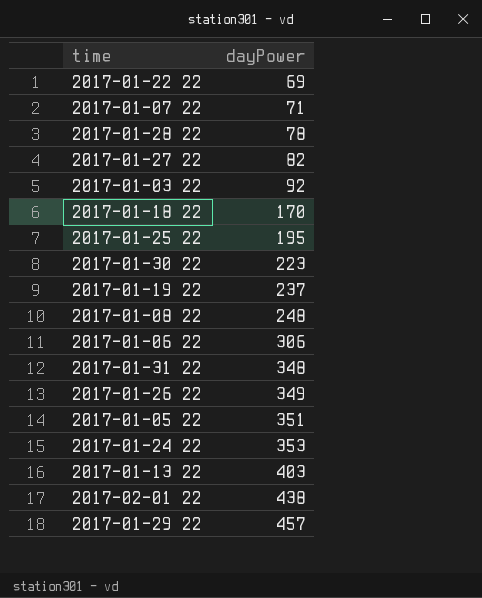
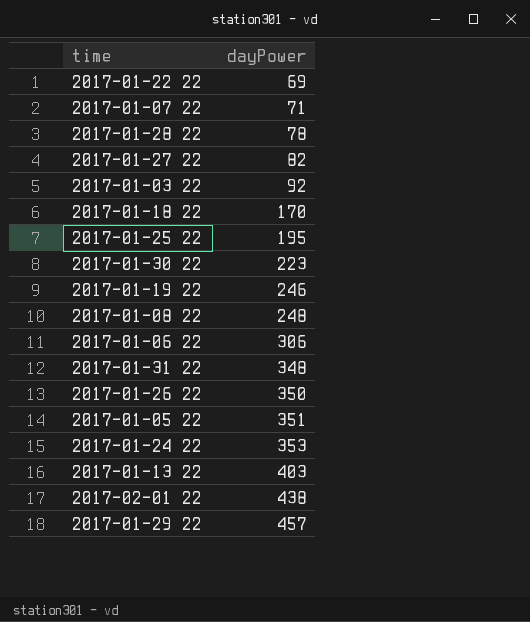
2017-01-19 22 | dayPower: 237 -> 246
2017-01-26 22 | dayPower: 349 -> 350

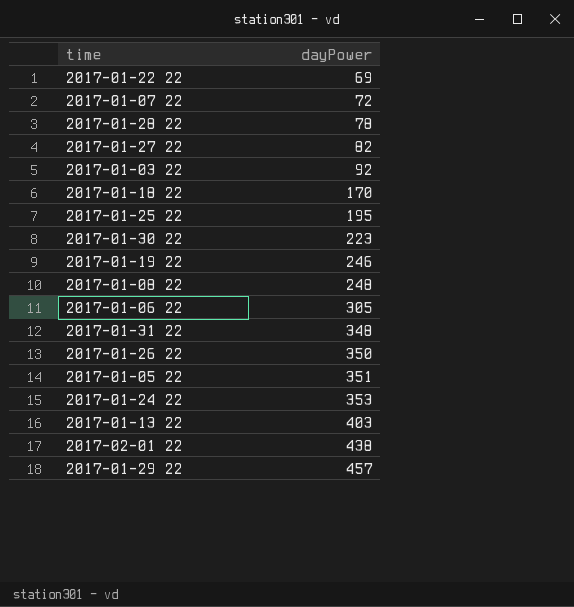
2017-01-07 22 | dayPower: 71 -> 72
2017-01-06 22 | dayPower: 306 -> 305

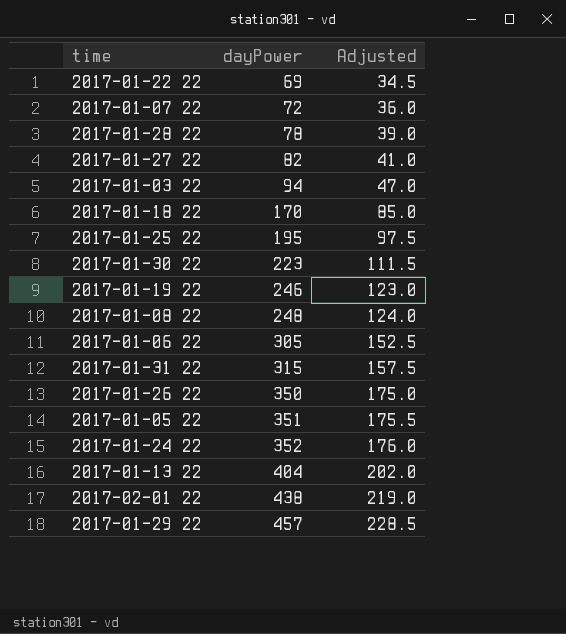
column Adjusted | formula: none -> [dayPower] * 0.5
2017-01-03 22 | dayPower: 92 -> 94
2017-01-31 22 | dayPower: 348 -> 315
2017-01-24 22 | dayPower: 353 -> 352
2017-01-13 22 | dayPower: 403 -> 404

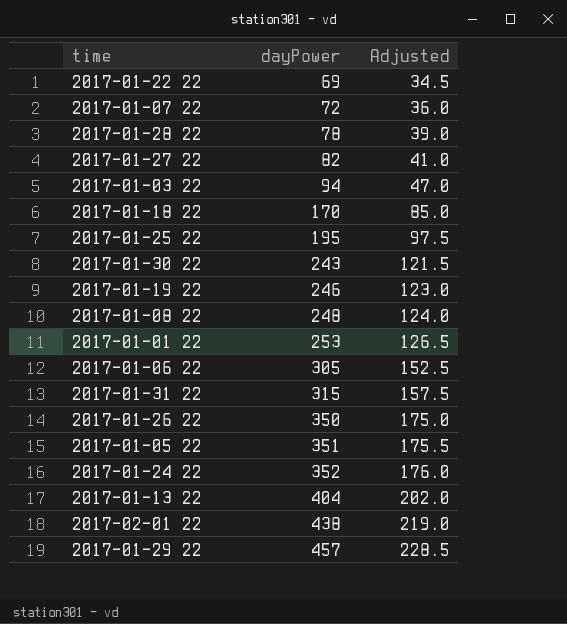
2017-01-30 22 | dayPower: 223 -> 243
2017-01-30 22 | Adjusted: 111.5 -> 121.5
row 2017-01-01 22: none -> 253 | 126.5

